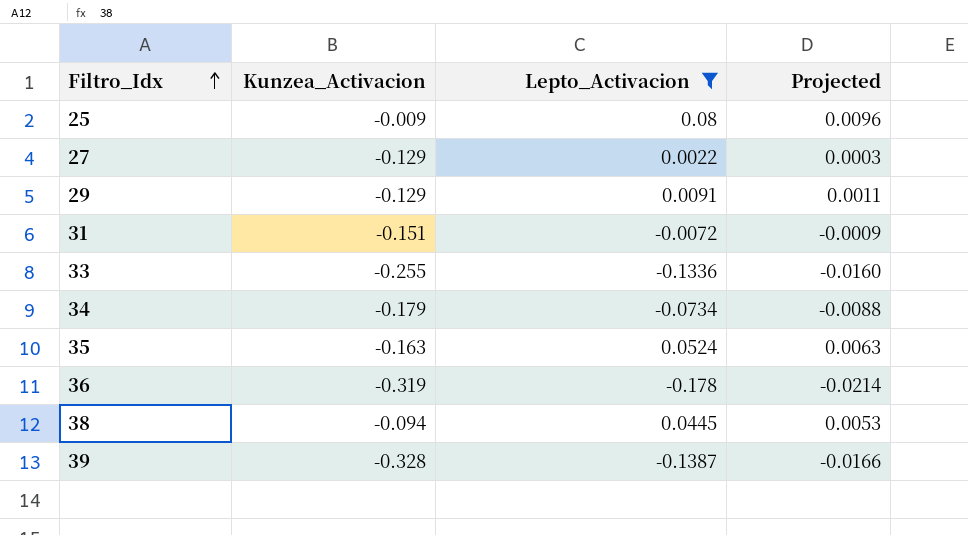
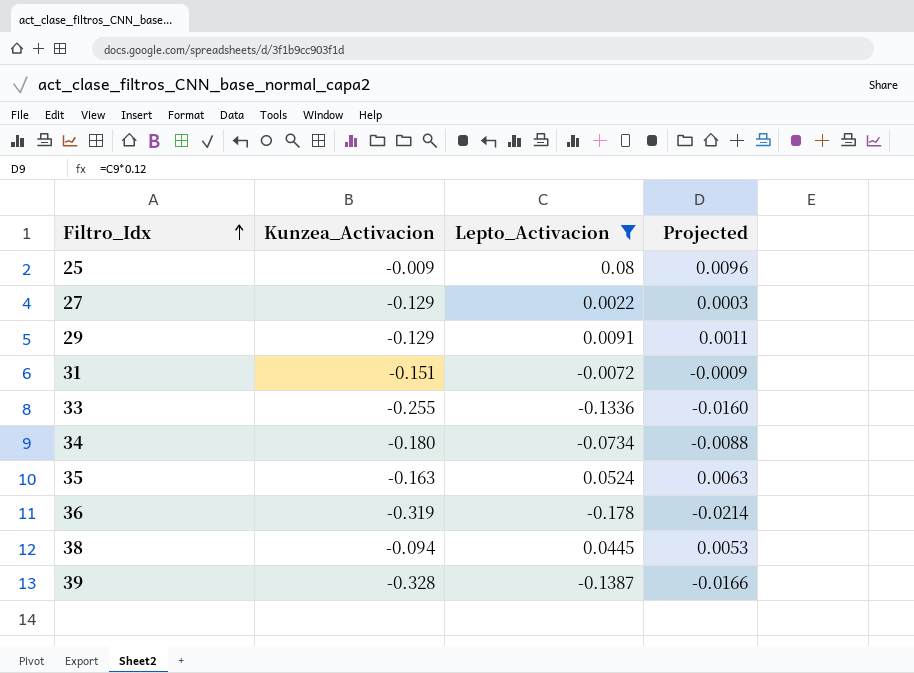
34 | Kunzea_Activacion: -0.179 -> -0.180

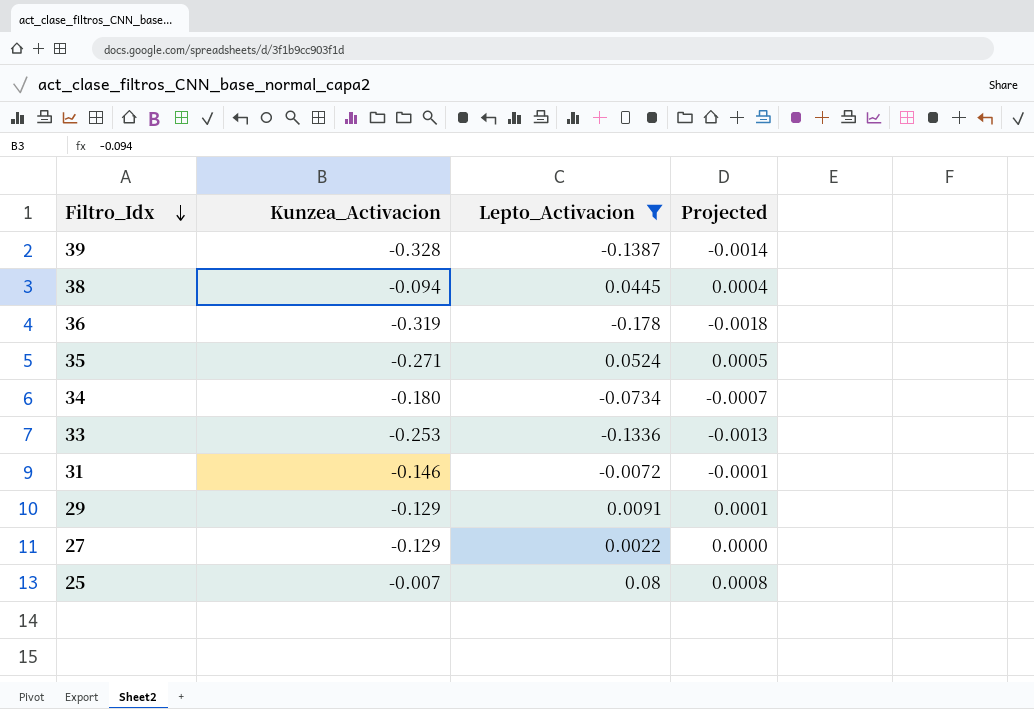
row order: Filtro_Idx ascending -> Filtro_Idx descending
column Projected | formula: [Lepto_Activacion] * 0.12 -> [Lepto_Activacion] * 0.01
35 | Kunzea_Activacion: -0.163 -> -0.271
33 | Kunzea_Activacion: -0.255 -> -0.253
31 | Kunzea_Activacion: -0.151 -> -0.146
25 | Kunzea_Activacion: -0.009 -> -0.007

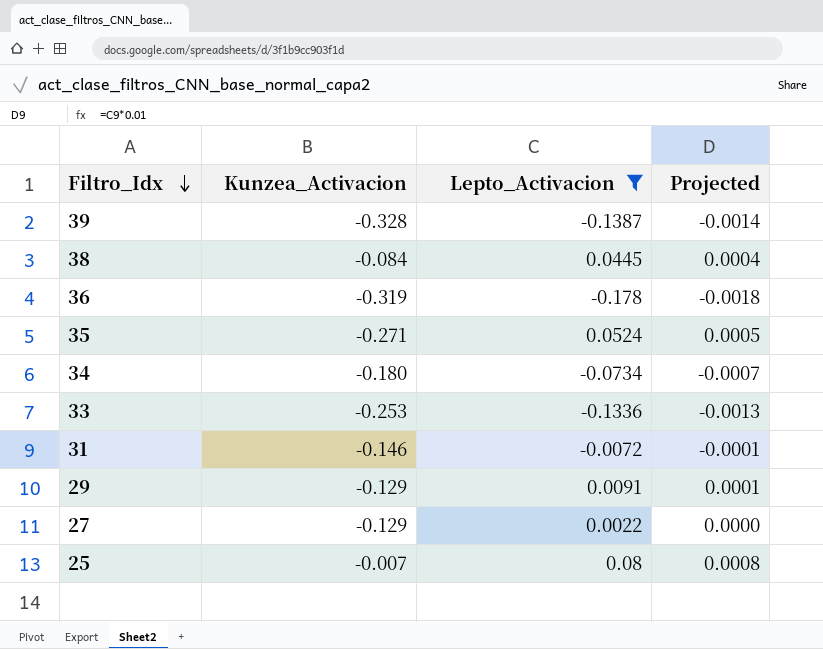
38 | Kunzea_Activacion: -0.094 -> -0.084

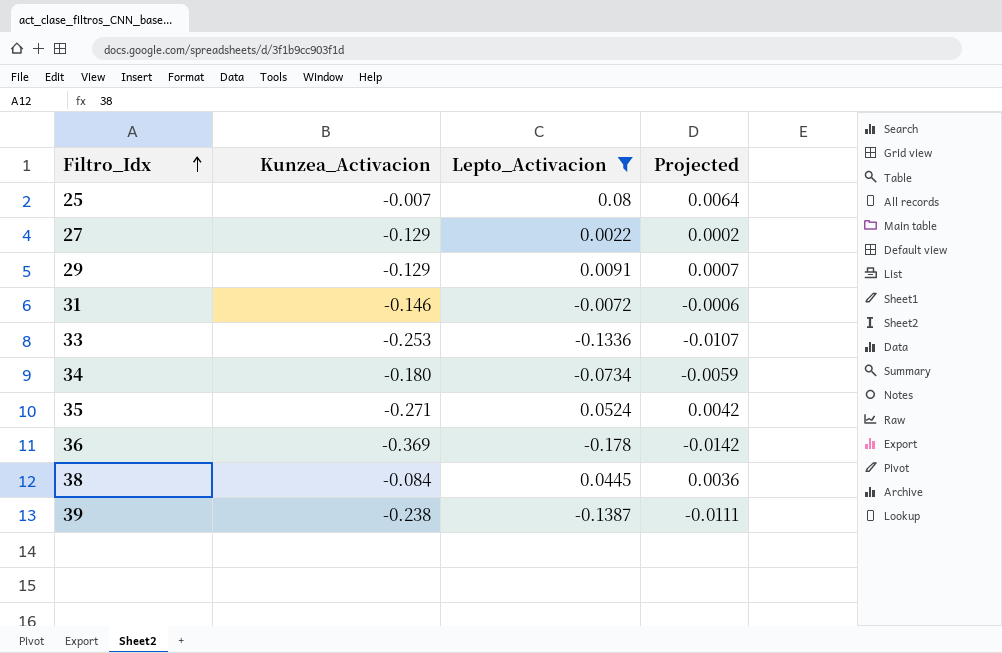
row order: Filtro_Idx descending -> Filtro_Idx ascending
column Projected | formula: [Lepto_Activacion] * 0.01 -> [Lepto_Activacion] * 0.08
36 | Kunzea_Activacion: -0.319 -> -0.369
39 | Kunzea_Activacion: -0.328 -> -0.238

